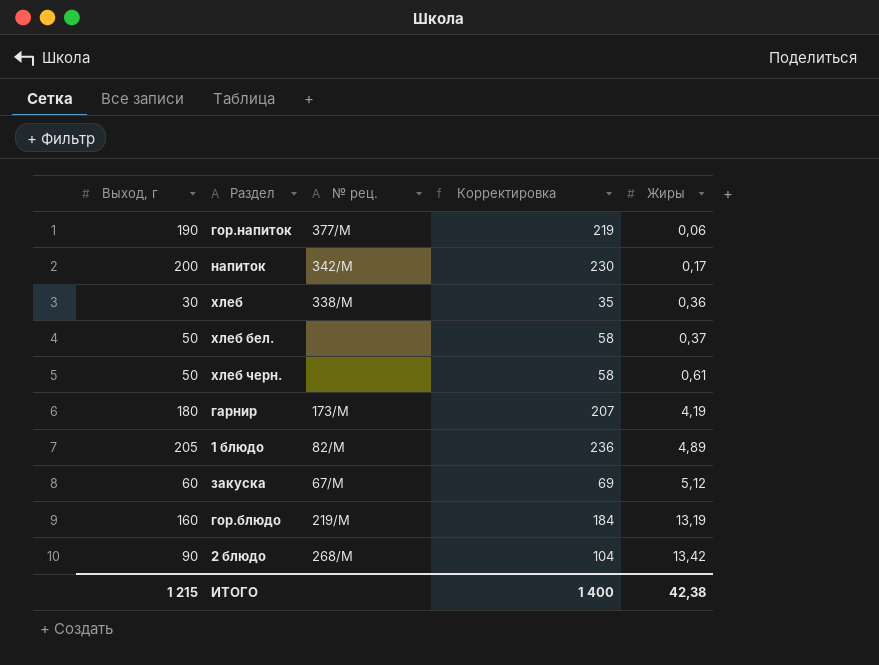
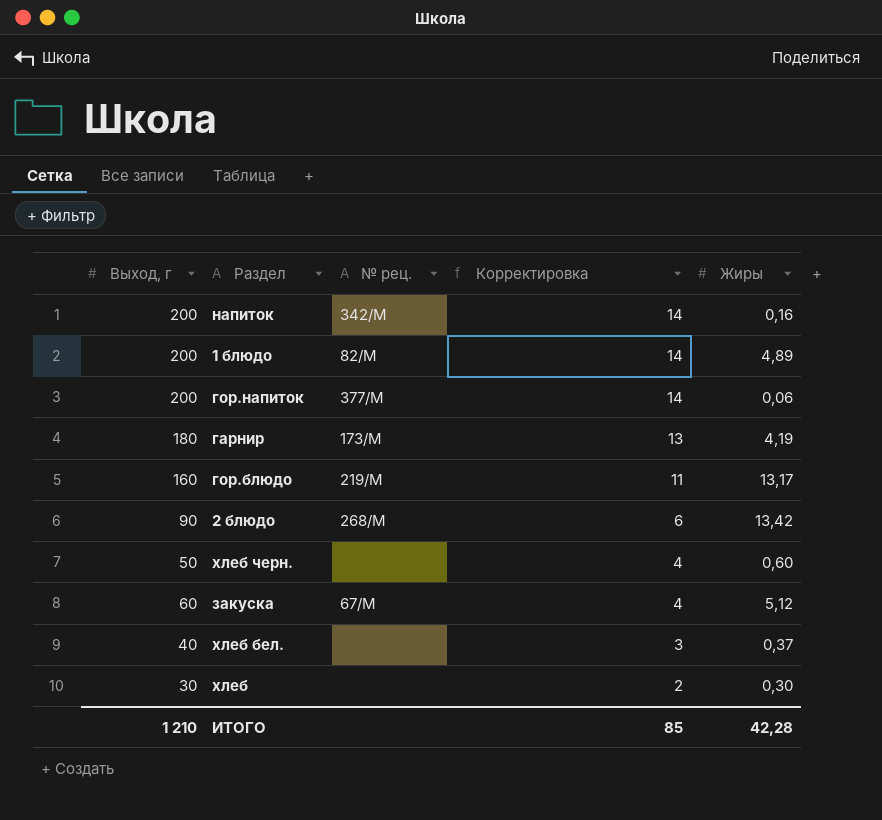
row order: Жиры ascending -> Корректировка descending
column Корректировка | formula: [Выход, г] * 1,15 -> [Выход, г] * 0,07
напиток | Жиры: 0,17 -> 0,16
1 блюдо | Выход, г: 205 -> 200
гор.напиток | Выход, г: 190 -> 200
гор.блюдо | Жиры: 13,19 -> 13,17
хлеб черн. | Жиры: 0,61 -> 0,60
хлеб бел. | Выход, г: 50 -> 40
хлеб | № рец.: 338/М -> none
хлеб | Жиры: 0,36 -> 0,30
ИТОГО | Выход, г: 1 215 -> 1 210
ИТОГО | Корректировка: 1 400 -> 85
ИТОГО | Жиры: 42,38 -> 42,28

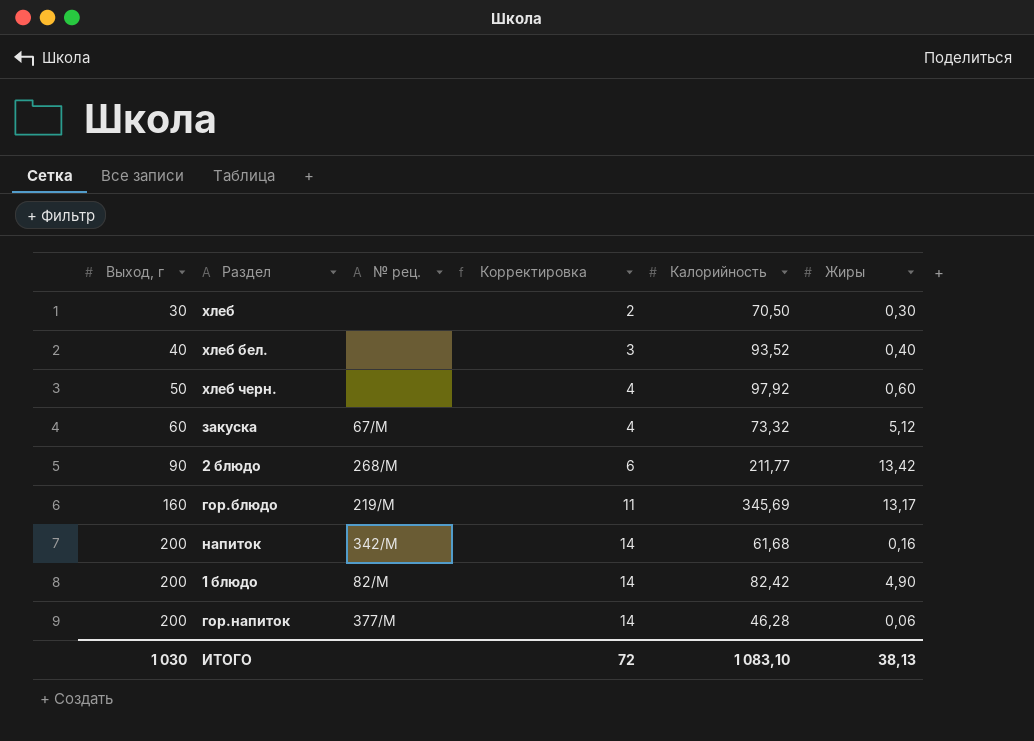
row order: Корректировка descending -> Выход, г ascending
column Калорийность | position: none -> 5
row гарнир: 180 | 173/М | 13 | 4,19 -> none
хлеб бел. | Жиры: 0,37 -> 0,40
1 блюдо | Жиры: 4,89 -> 4,90
ИТОГО | Выход, г: 1 210 -> 1 030
ИТОГО | Корректировка: 85 -> 72
ИТОГО | Жиры: 42,28 -> 38,13

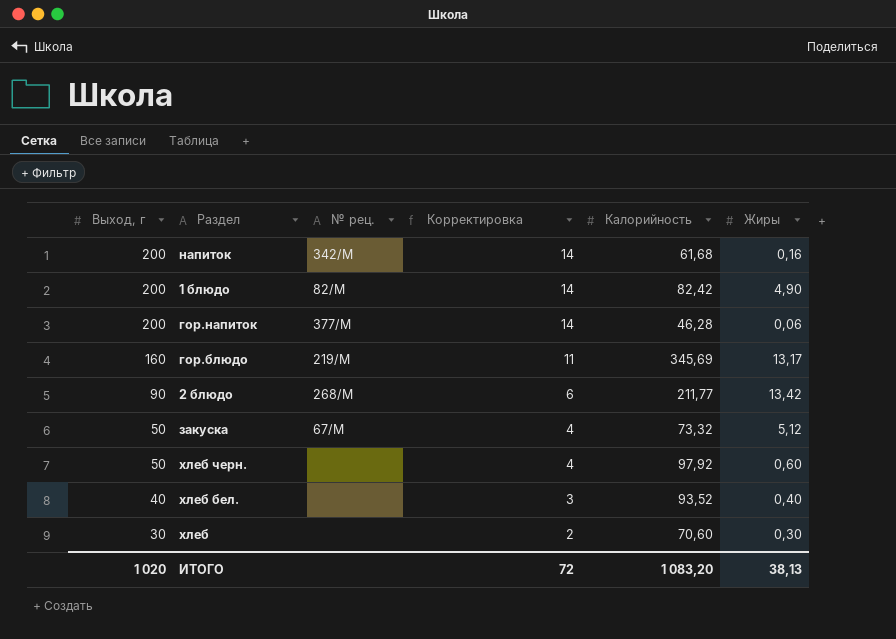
row order: Выход, г ascending -> Выход, г descending
закуска | Выход, г: 60 -> 50
хлеб | Калорийность: 70,50 -> 70,60
ИТОГО | Выход, г: 1 030 -> 1 020
ИТОГО | Калорийность: 1 083,10 -> 1 083,20

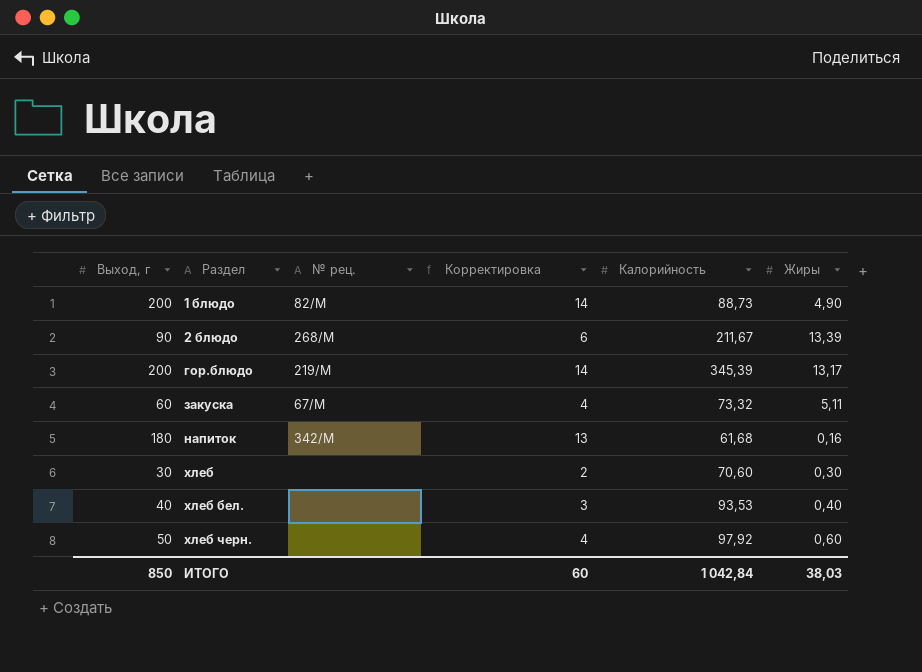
row order: Выход, г descending -> Раздел ascending
row гор.напиток: 200 | 377/М | 14 | 46,28 | 0,06 -> none
1 блюдо | Калорийность: 82,42 -> 88,73
2 блюдо | Калорийность: 211,77 -> 211,67
2 блюдо | Жиры: 13,42 -> 13,39
гор.блюдо | Выход, г: 160 -> 200
гор.блюдо | Корректировка: 11 -> 14
гор.блюдо | Калорийность: 345,69 -> 345,39
закуска | Выход, г: 50 -> 60
закуска | Жиры: 5,12 -> 5,11
напиток | Выход, г: 200 -> 180
напиток | Корректировка: 14 -> 13
хлеб бел. | Калорийность: 93,52 -> 93,53
ИТОГО | Выход, г: 1 020 -> 850
ИТОГО | Корректировка: 72 -> 60
ИТОГО | Калорийность: 1 083,20 -> 1 042,84
ИТОГО | Жиры: 38,13 -> 38,03

